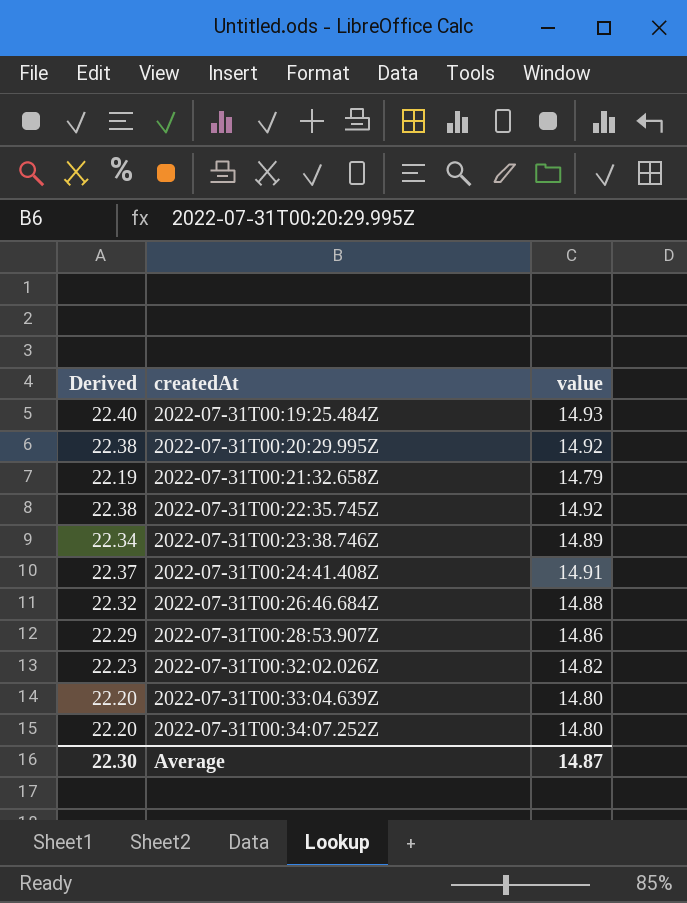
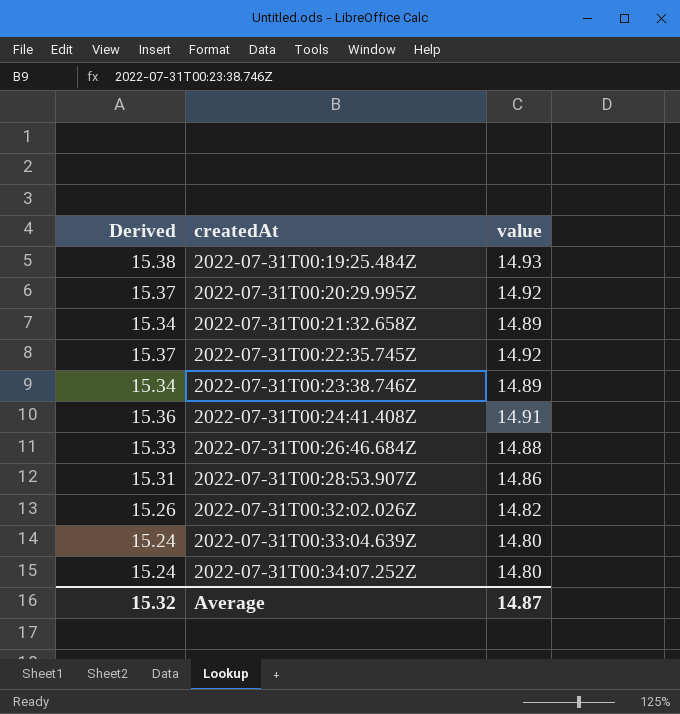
column Derived | formula: [value] * 1.5 -> [value] * 1.03
2022-07-31T00:21:32.658Z | value: 14.79 -> 14.89
Average | Derived: 22.30 -> 15.32

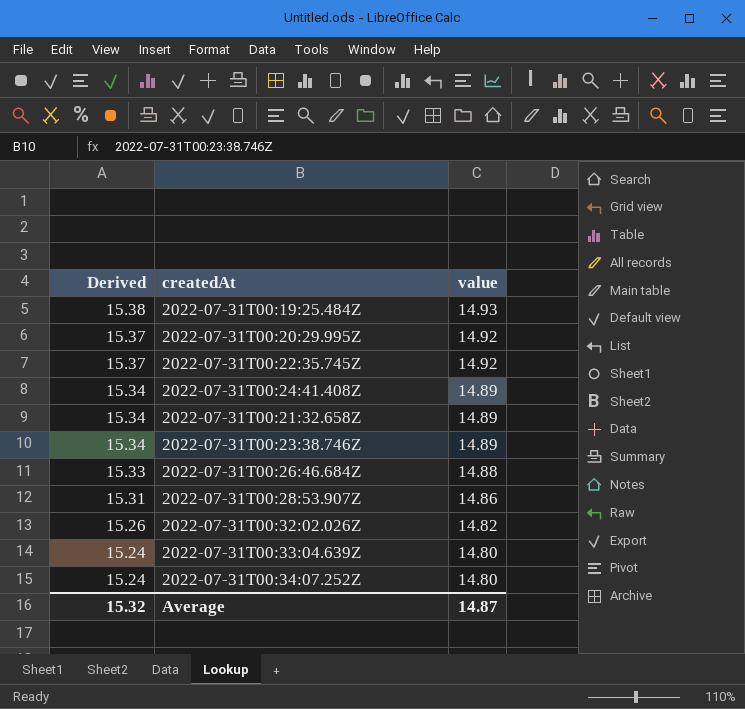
row order: createdAt ascending -> Derived descending
2022-07-31T00:24:41.408Z | Derived: 15.36 -> 15.34
2022-07-31T00:24:41.408Z | value: 14.91 -> 14.89

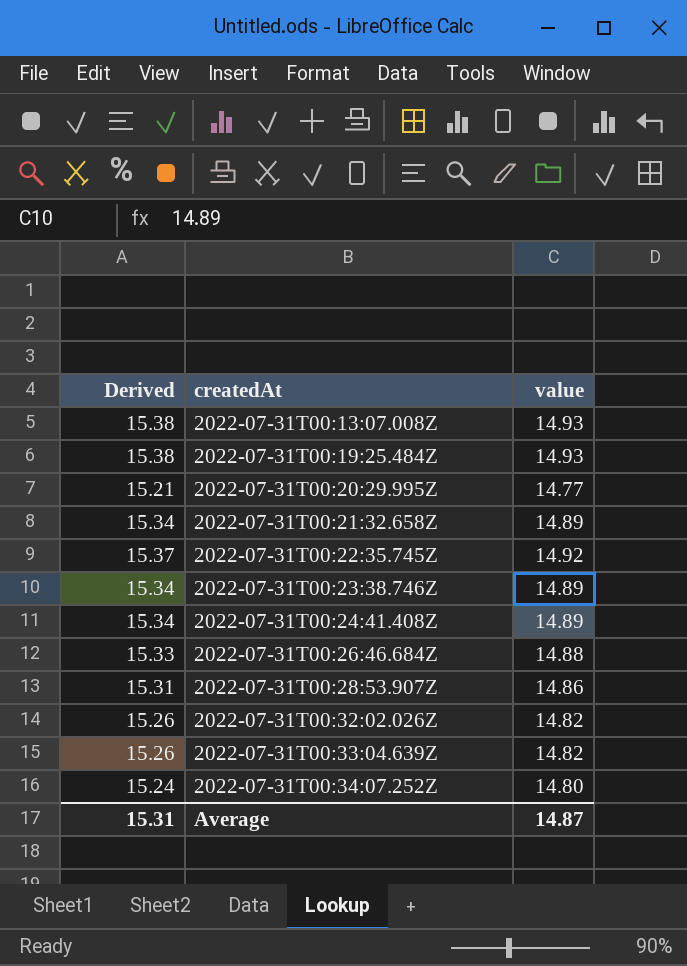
row order: Derived descending -> createdAt ascending
row 2022-07-31T00:13:07.008Z: none -> 15.38 | 14.93
2022-07-31T00:20:29.995Z | Derived: 15.37 -> 15.21
2022-07-31T00:20:29.995Z | value: 14.92 -> 14.77
2022-07-31T00:33:04.639Z | Derived: 15.24 -> 15.26
2022-07-31T00:33:04.639Z | value: 14.80 -> 14.82
Average | Derived: 15.32 -> 15.31

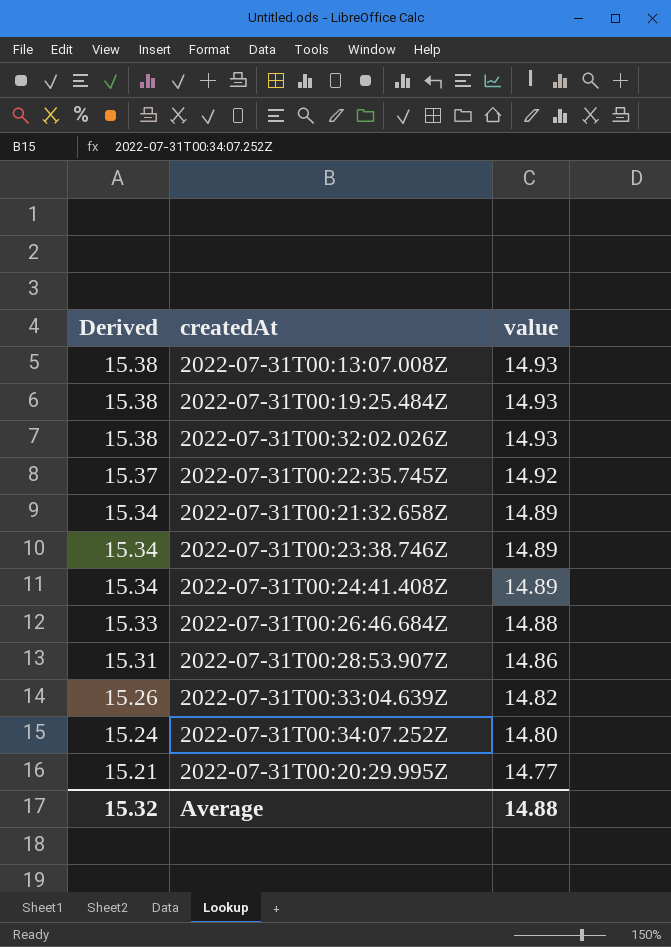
row order: createdAt ascending -> Derived descending
2022-07-31T00:32:02.026Z | Derived: 15.26 -> 15.38
2022-07-31T00:32:02.026Z | value: 14.82 -> 14.93
Average | Derived: 15.31 -> 15.32
Average | value: 14.87 -> 14.88

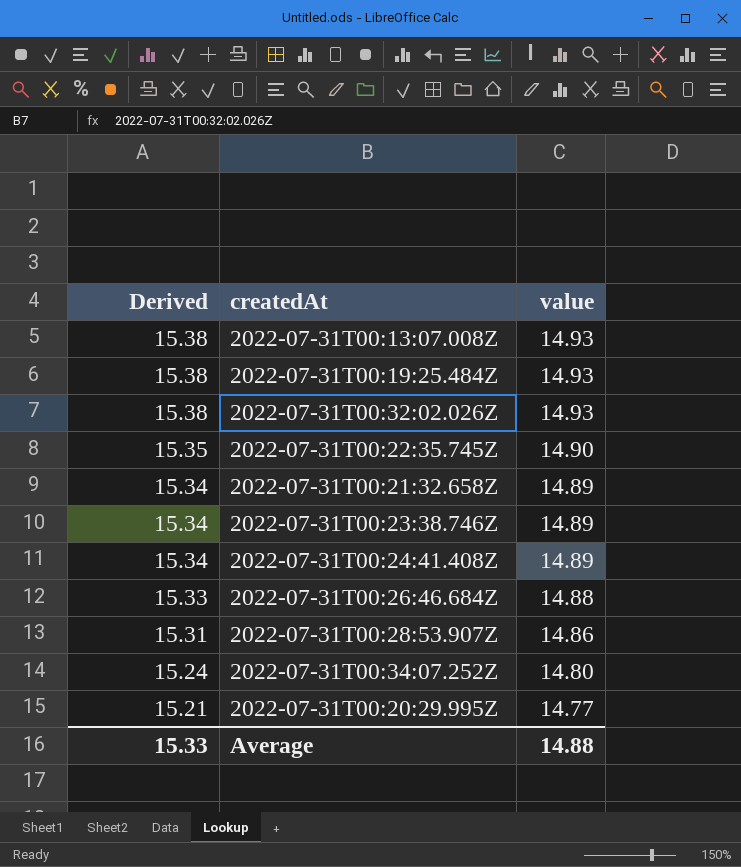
row 2022-07-31T00:33:04.639Z: 15.26 | 14.82 -> none
2022-07-31T00:22:35.745Z | Derived: 15.37 -> 15.35
2022-07-31T00:22:35.745Z | value: 14.92 -> 14.90
Average | Derived: 15.32 -> 15.33

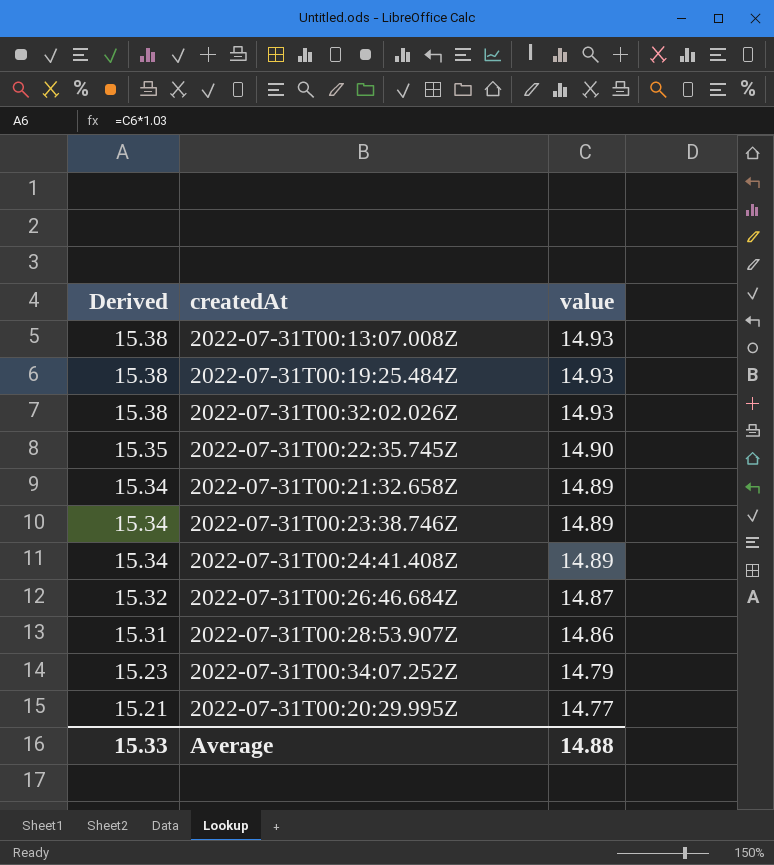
2022-07-31T00:26:46.684Z | Derived: 15.33 -> 15.32
2022-07-31T00:26:46.684Z | value: 14.88 -> 14.87
2022-07-31T00:34:07.252Z | Derived: 15.24 -> 15.23
2022-07-31T00:34:07.252Z | value: 14.80 -> 14.79

